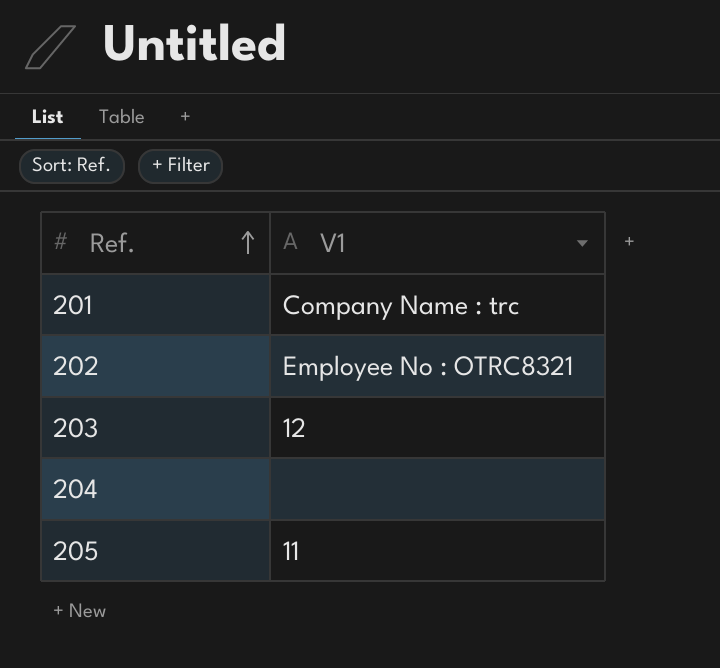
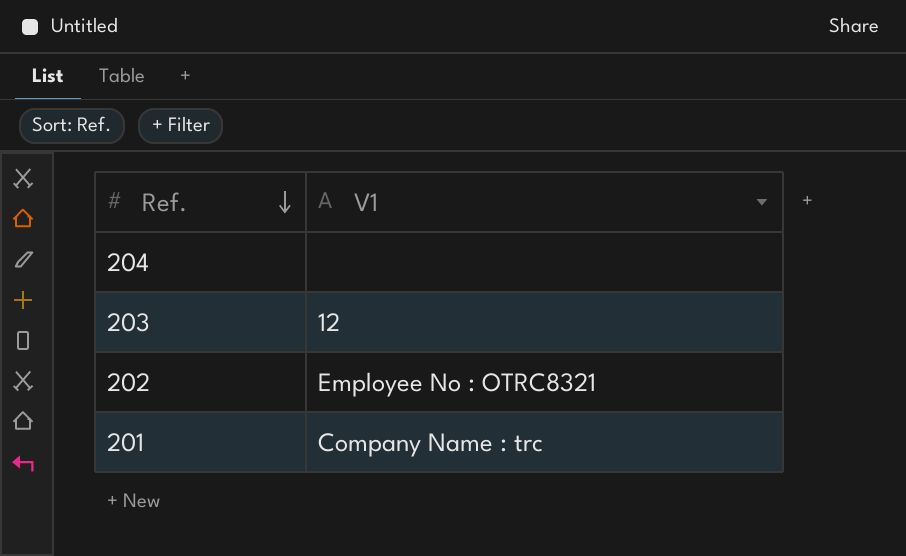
row order: Ref. ascending -> Ref. descending
row 205: 11 -> none

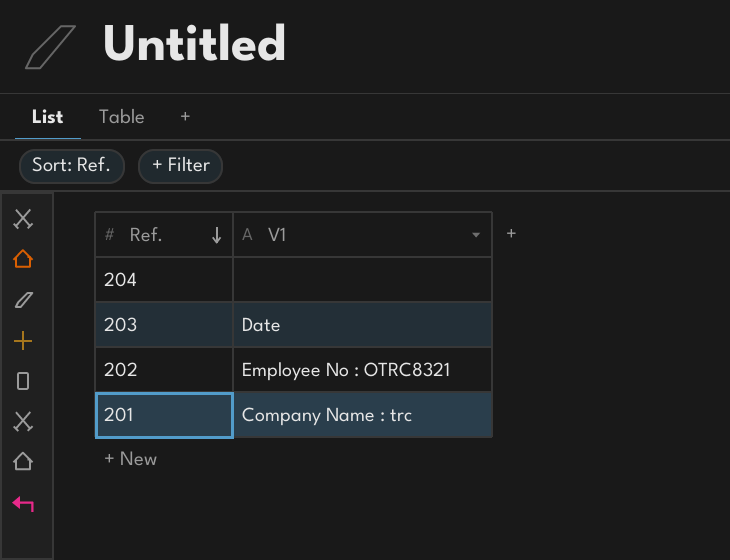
203 | V1: 12 -> Date

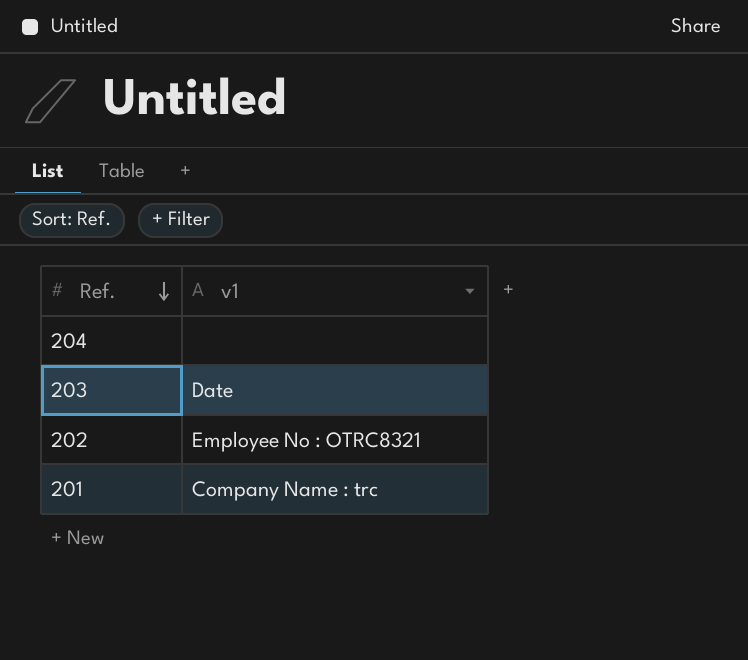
column name: V1 -> v1

